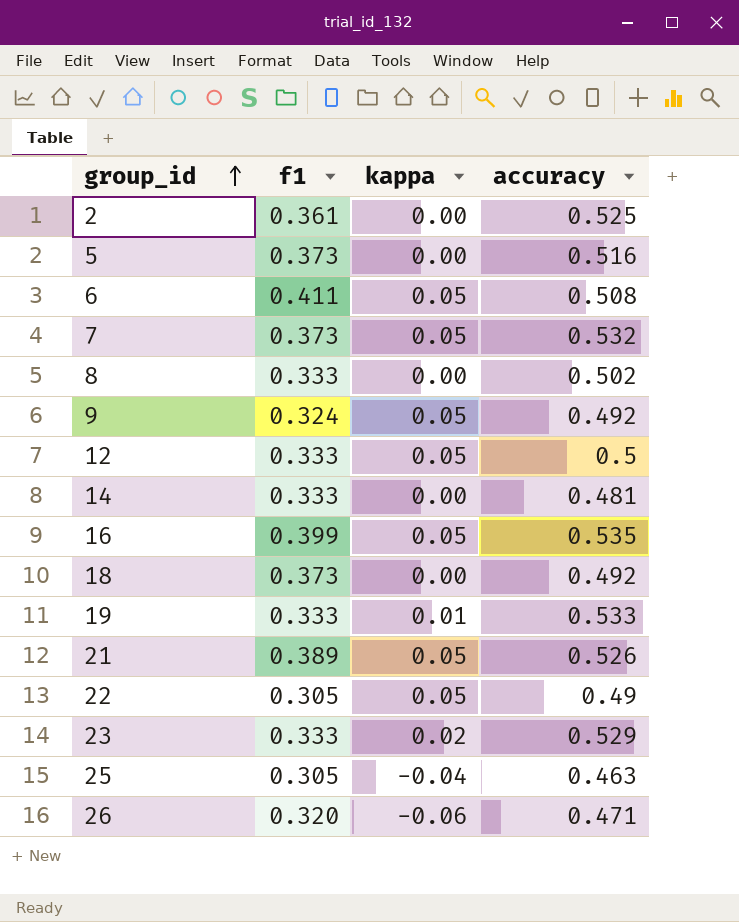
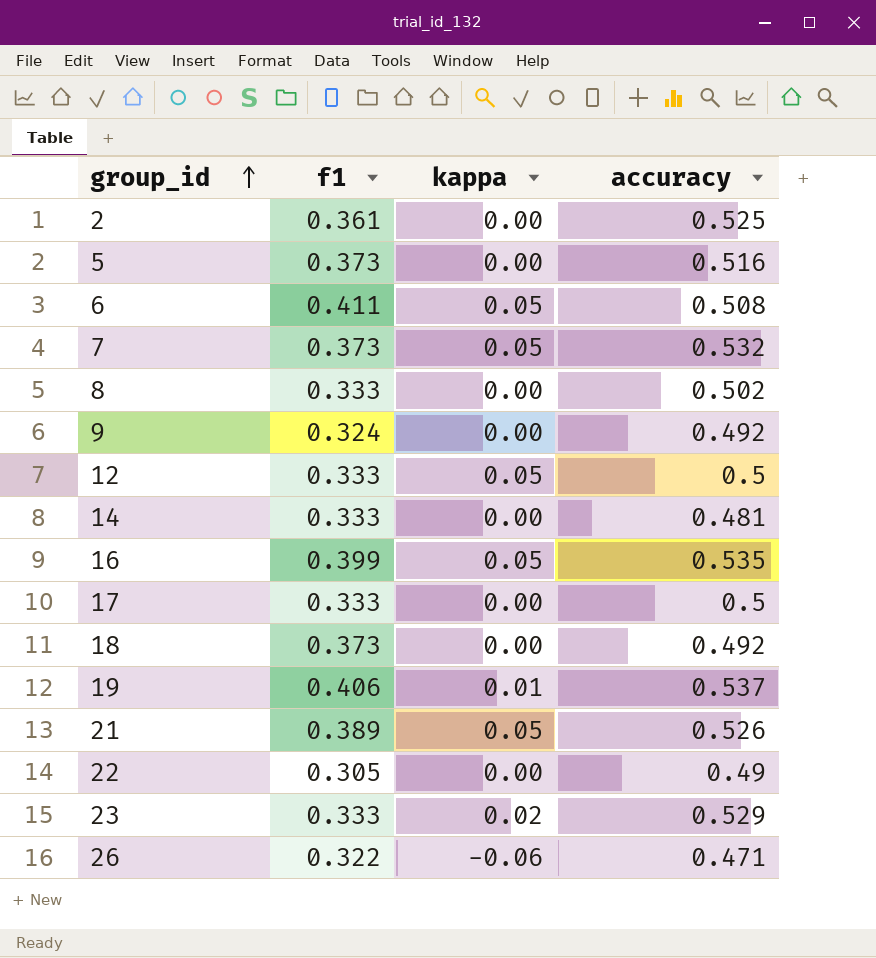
row 25: 0.305 | -0.04 | 0.463 -> none
9 | kappa: 0.05 -> 0.00
row 17: none -> 0.333 | 0.00 | 0.5
19 | f1: 0.333 -> 0.406
19 | accuracy: 0.533 -> 0.537
22 | kappa: 0.05 -> 0.00
26 | f1: 0.320 -> 0.322

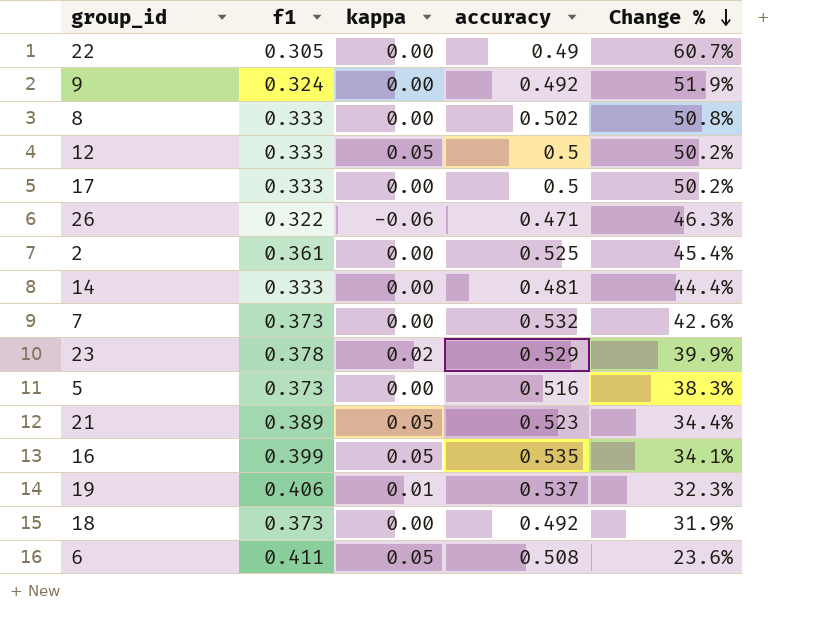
row order: group_id ascending -> Change % descending
column Change % | formula: none -> ([accuracy] - [f1]) / [f1]
7 | kappa: 0.05 -> 0.00
23 | f1: 0.333 -> 0.378
21 | accuracy: 0.526 -> 0.523

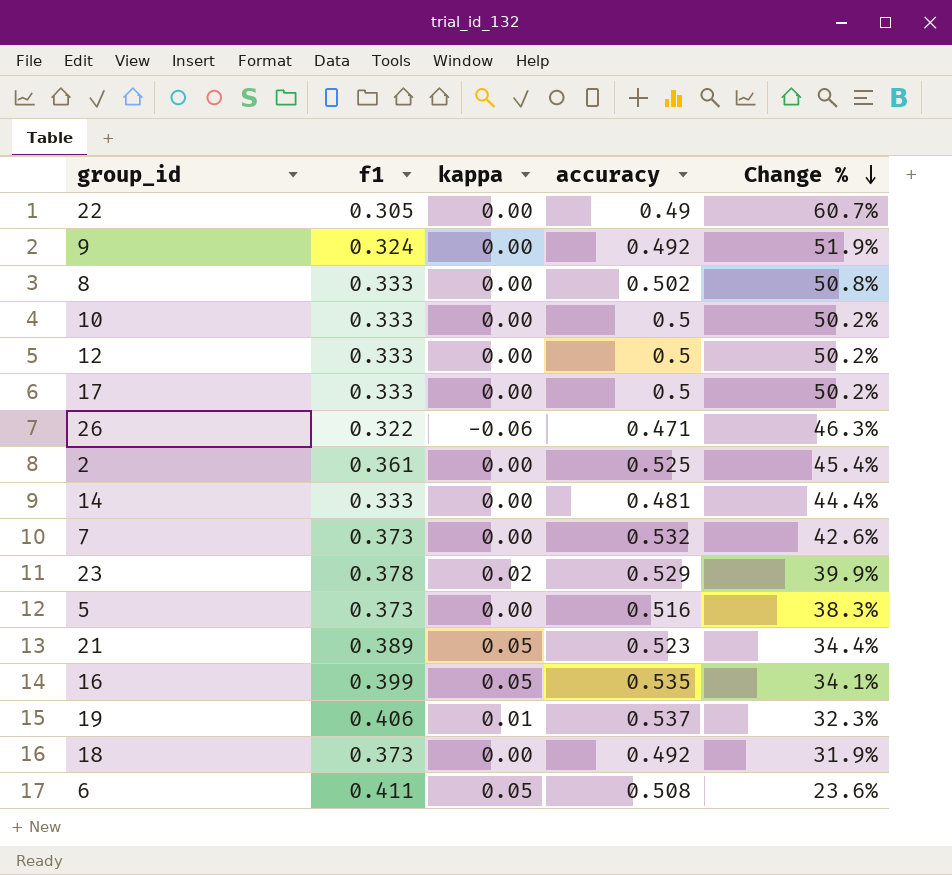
row 10: none -> 0.333 | 0.00 | 0.5 | 50.2%
12 | kappa: 0.05 -> 0.00

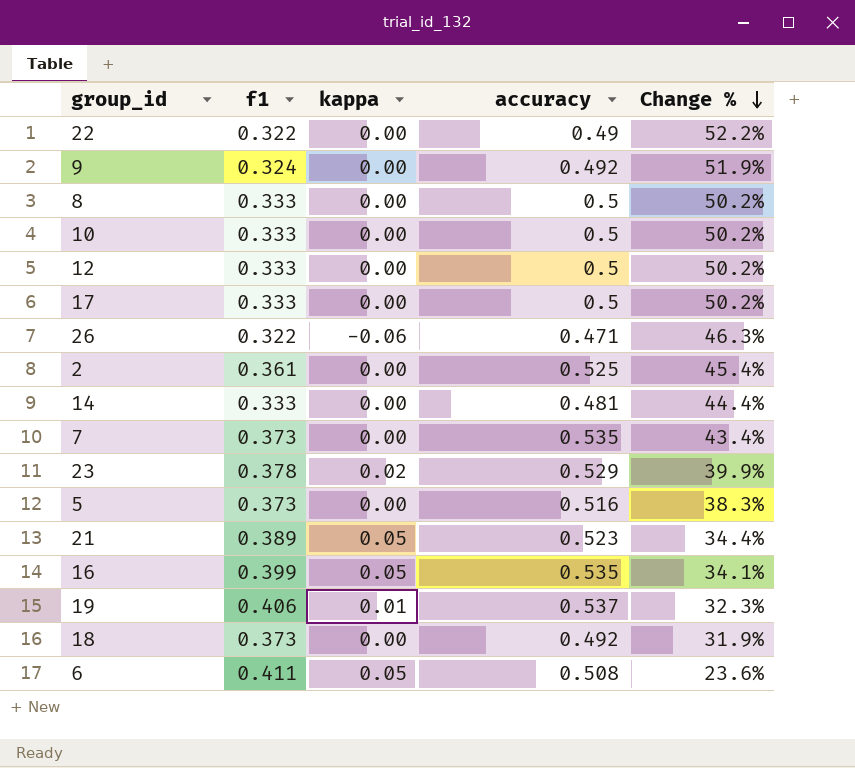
22 | f1: 0.305 -> 0.322
22 | Change %: 60.7% -> 52.2%
8 | accuracy: 0.502 -> 0.5
8 | Change %: 50.8% -> 50.2%
7 | accuracy: 0.532 -> 0.535
7 | Change %: 42.6% -> 43.4%

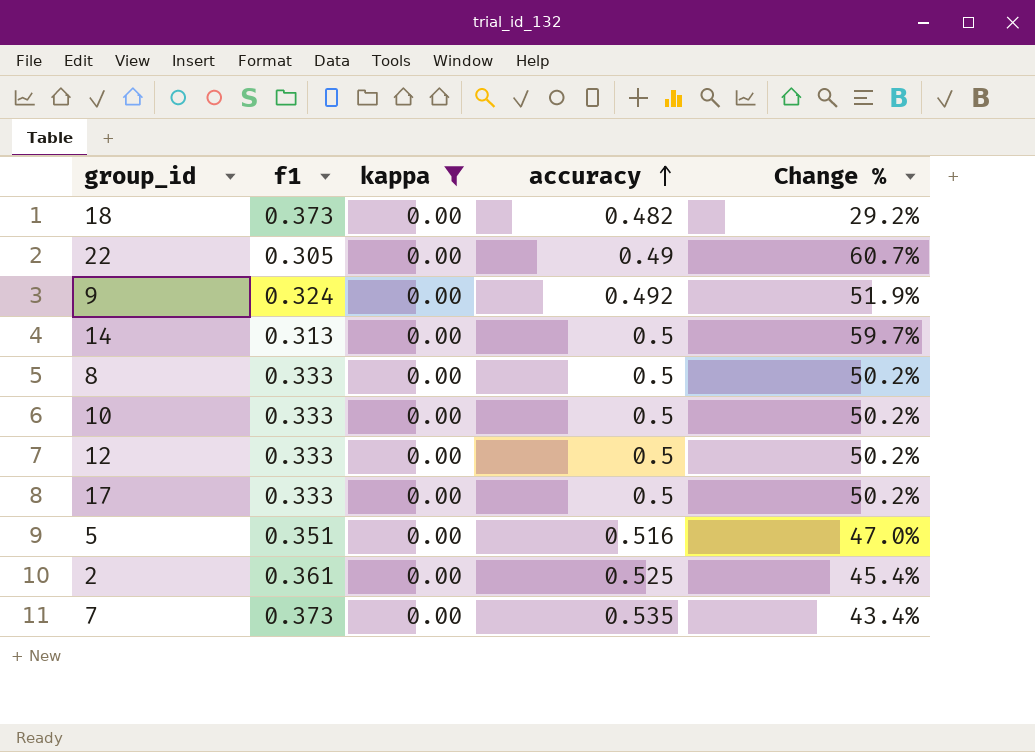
filter: none -> kappa = 0.00
row order: Change % descending -> accuracy ascending
18 | accuracy: 0.492 -> 0.482
18 | Change %: 31.9% -> 29.2%
22 | f1: 0.322 -> 0.305
22 | Change %: 52.2% -> 60.7%
14 | f1: 0.333 -> 0.313
14 | accuracy: 0.481 -> 0.5
14 | Change %: 44.4% -> 59.7%
5 | f1: 0.373 -> 0.351
5 | Change %: 38.3% -> 47.0%

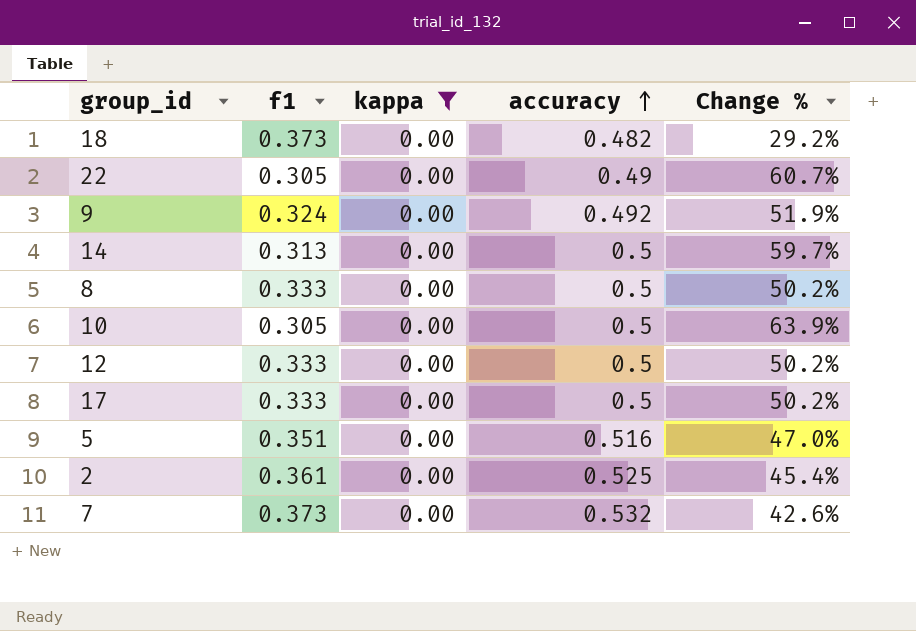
10 | f1: 0.333 -> 0.305
10 | Change %: 50.2% -> 63.9%
7 | accuracy: 0.535 -> 0.532
7 | Change %: 43.4% -> 42.6%

